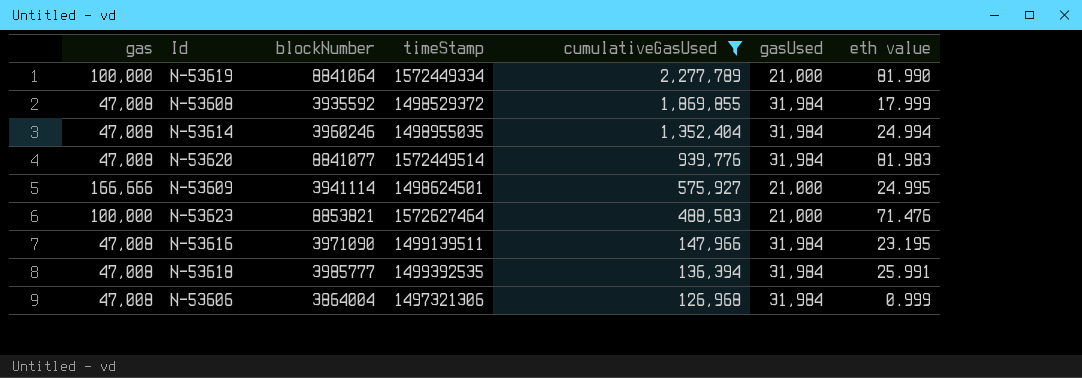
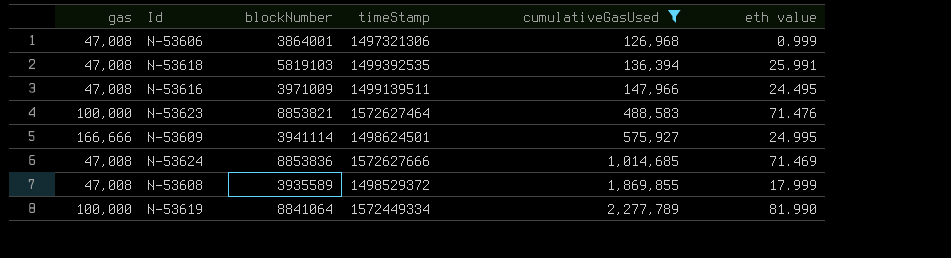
row order: cumulativeGasUsed descending -> cumulativeGasUsed ascending
column gasUsed | position: 6 -> none
row N-53614: 47,008 | 3960246 | 1498955035 | 1,352,404 | 31,984 | 24.994 -> none
row N-53620: 47,008 | 8841077 | 1572449514 | 939,776 | 31,984 | 81.983 -> none
N-53606 | blockNumber: 3864004 -> 3864001
N-53618 | blockNumber: 3985777 -> 5819103
N-53616 | blockNumber: 3971090 -> 3971009
N-53616 | eth value: 23.195 -> 24.495
row N-53624: none -> 47,008 | 8853836 | 1572627666 | 1,014,685 | 71.469
N-53608 | blockNumber: 3935592 -> 3935589

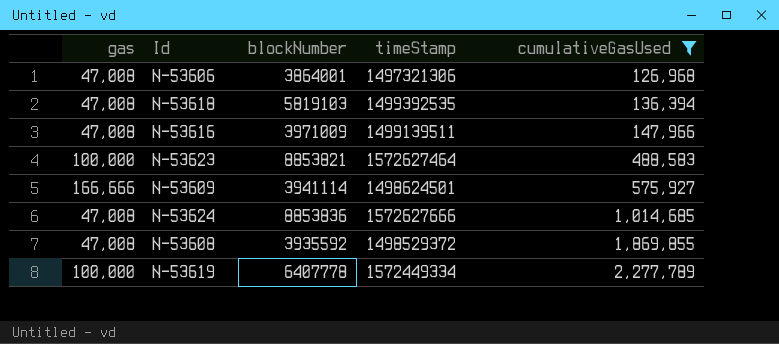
column eth value | position: 6 -> none
N-53608 | blockNumber: 3935589 -> 3935592
N-53619 | blockNumber: 8841064 -> 6407778

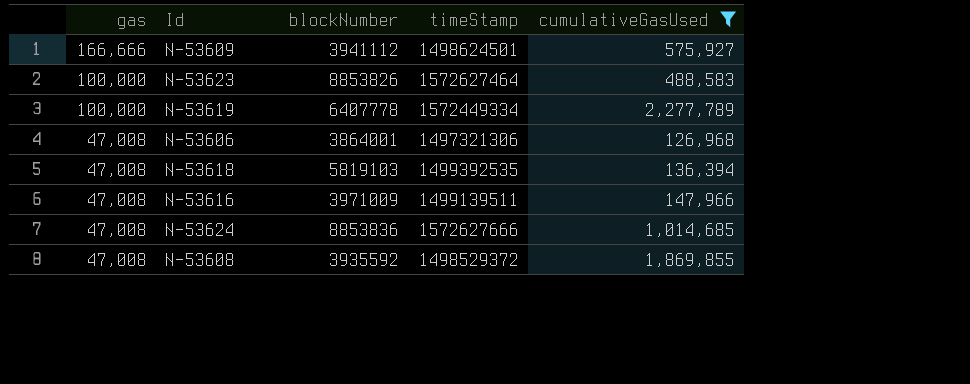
row order: cumulativeGasUsed ascending -> gas descending
N-53609 | blockNumber: 3941114 -> 3941112
N-53623 | blockNumber: 8853821 -> 8853826

